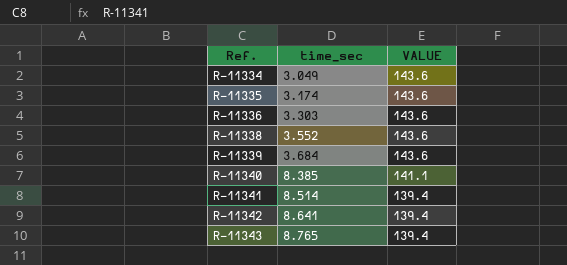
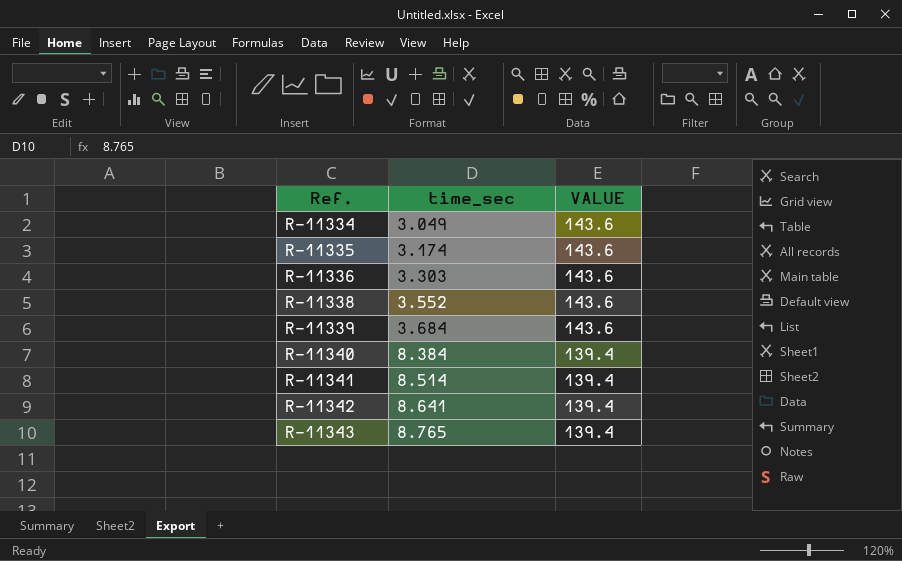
R-11340 | time_sec: 8.385 -> 8.384
R-11340 | VALUE: 141.1 -> 139.4

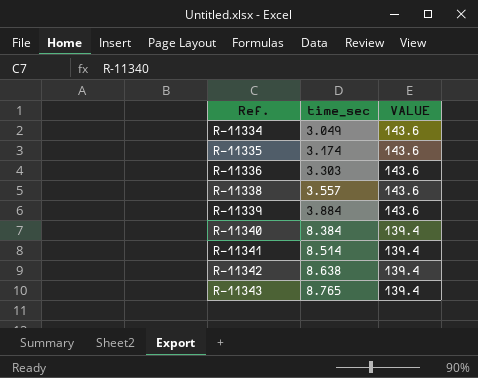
R-11338 | time_sec: 3.552 -> 3.557
R-11339 | time_sec: 3.684 -> 3.884
R-11342 | time_sec: 8.641 -> 8.638

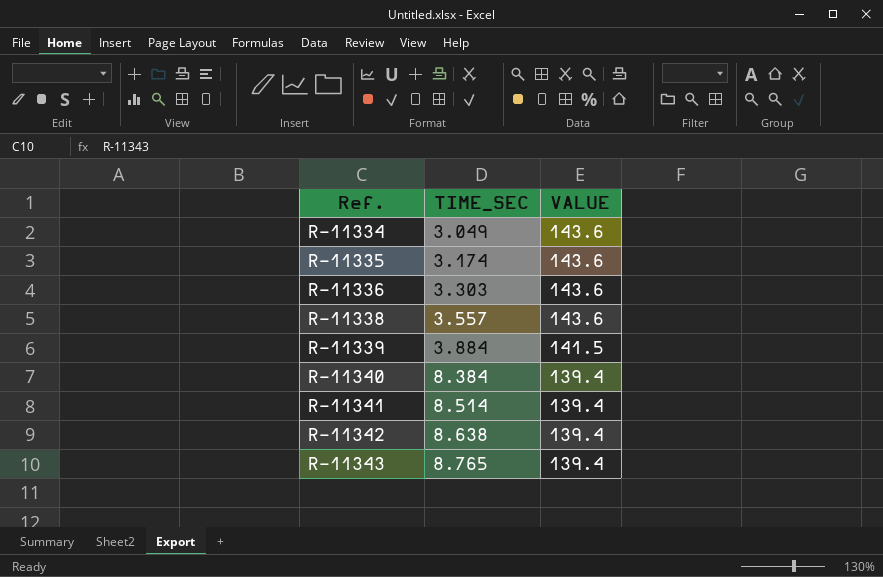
column name: time_sec -> TIME_SEC
R-11339 | VALUE: 143.6 -> 141.5

